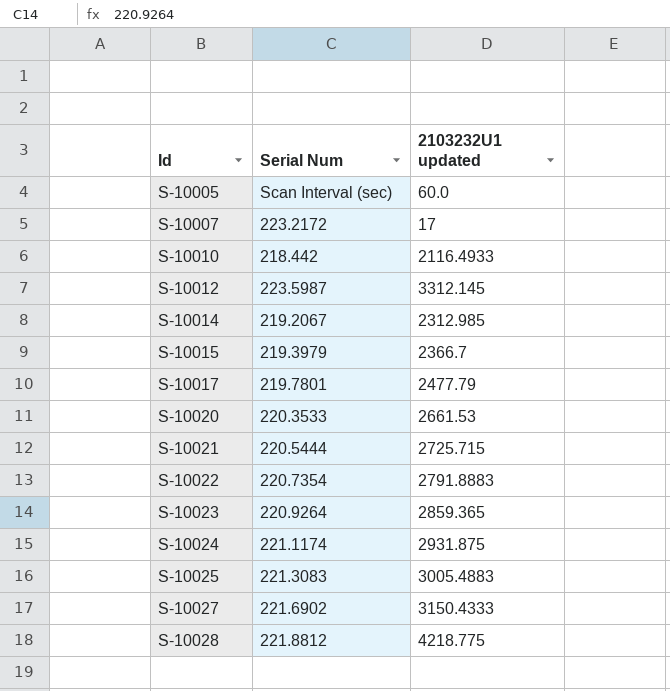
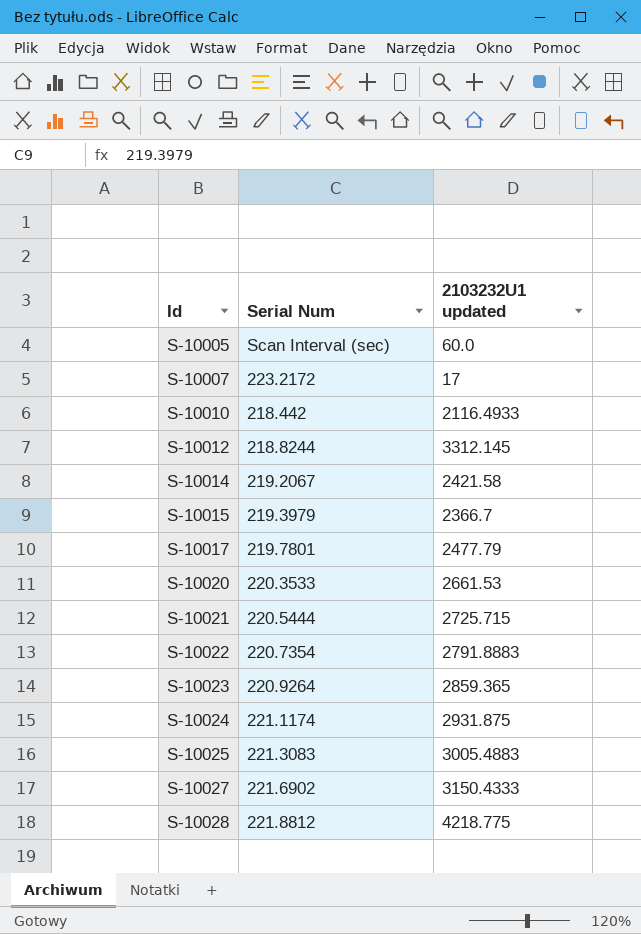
S-10012 | Serial Num: 223.5987 -> 218.8244
S-10014 | 2103232U1 updated: 2312.985 -> 2421.58

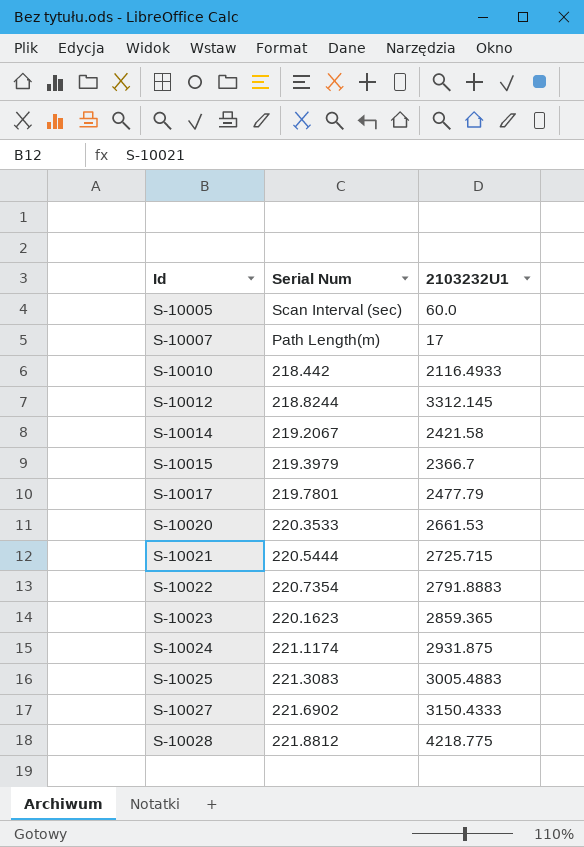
column name: 2103232U1 updated -> 2103232U1
S-10007 | Serial Num: 223.2172 -> Path Length(m)
S-10023 | Serial Num: 220.9264 -> 220.1623

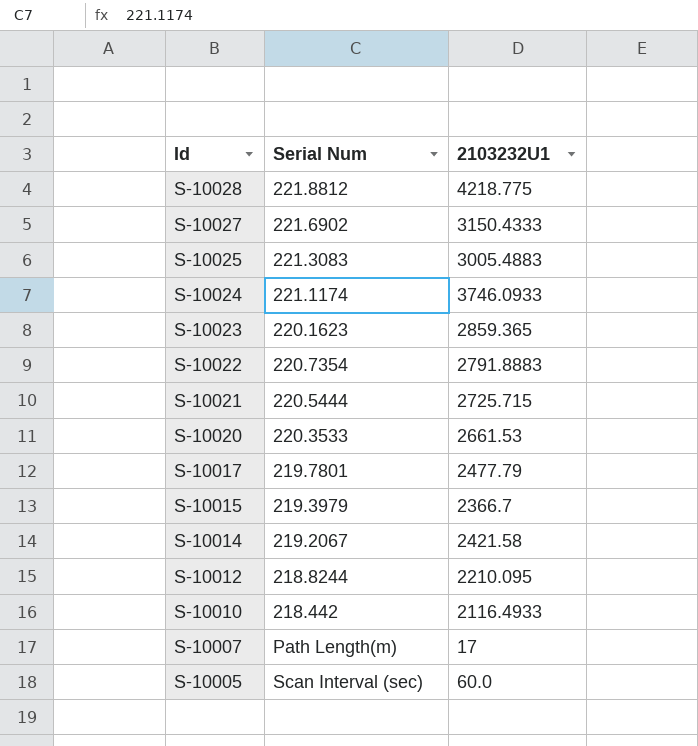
row order: Id ascending -> Id descending
S-10024 | 2103232U1: 2931.875 -> 3746.0933
S-10012 | 2103232U1: 3312.145 -> 2210.095

